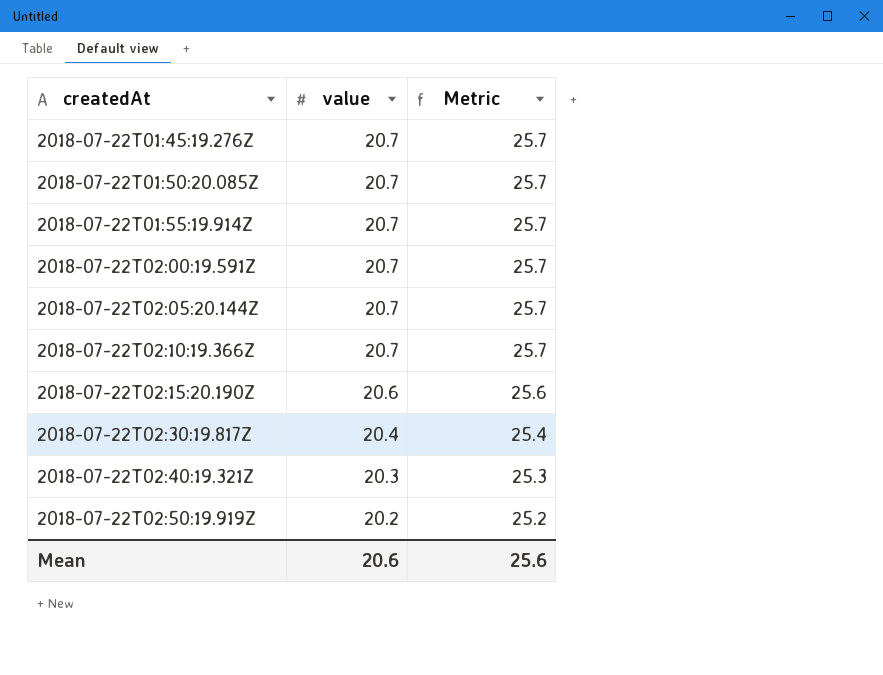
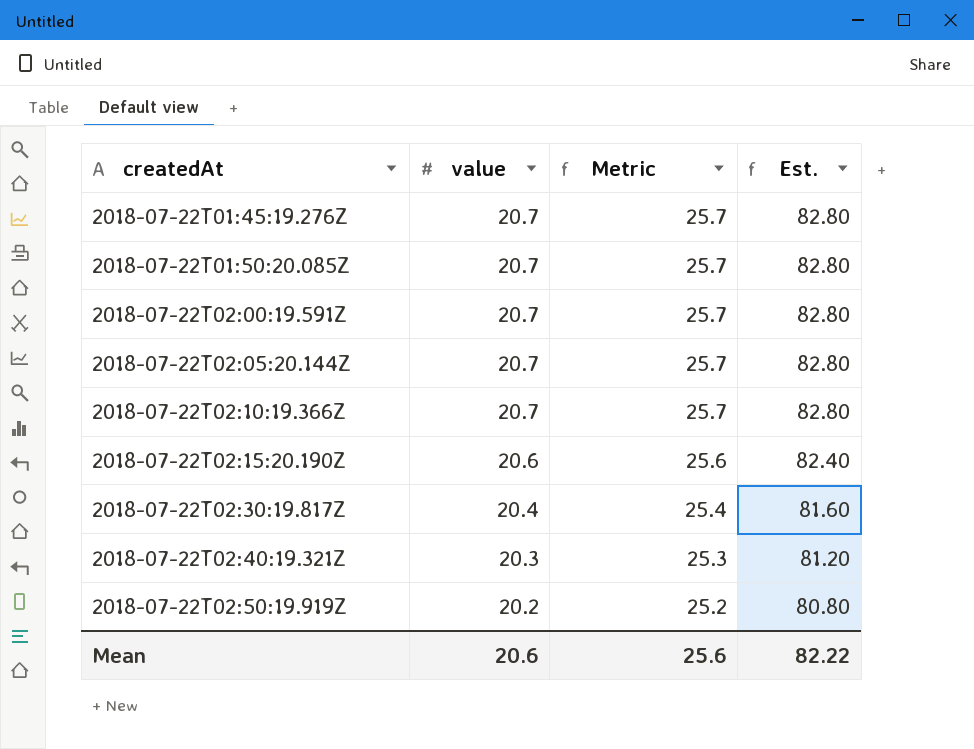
column Est. | formula: none -> [value] * 4
row 2018-07-22T01:55:19.914Z: 20.7 | 25.7 -> none

